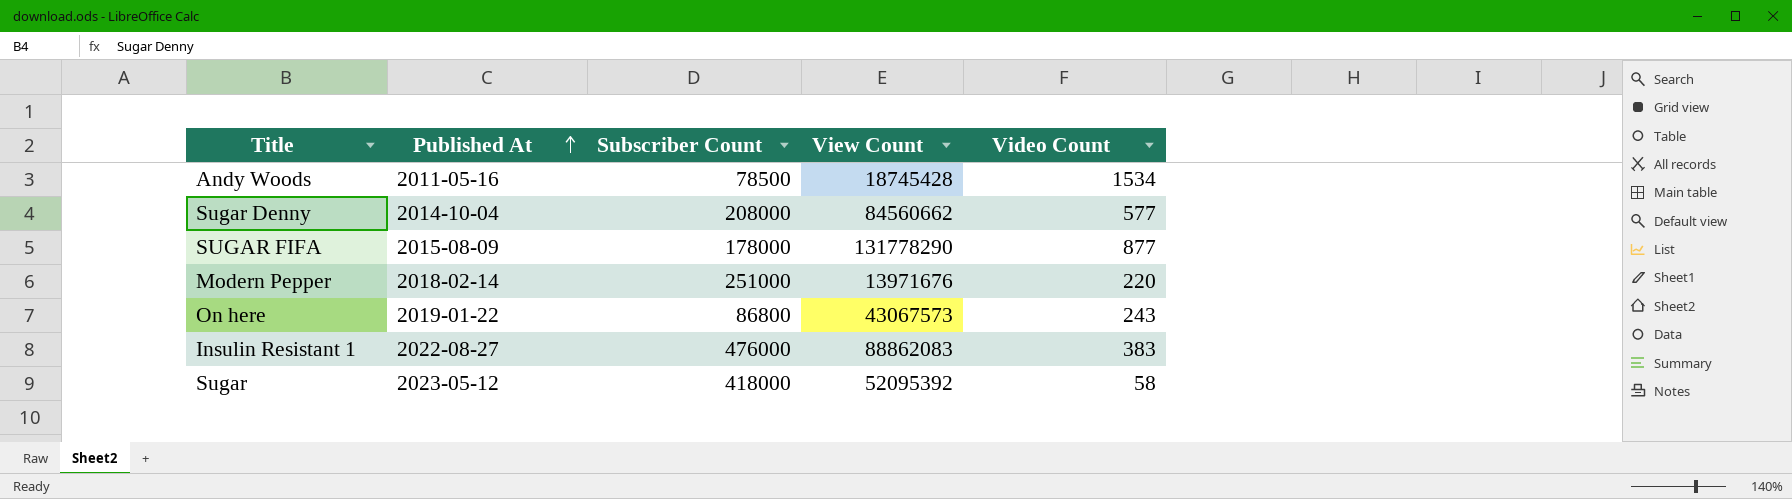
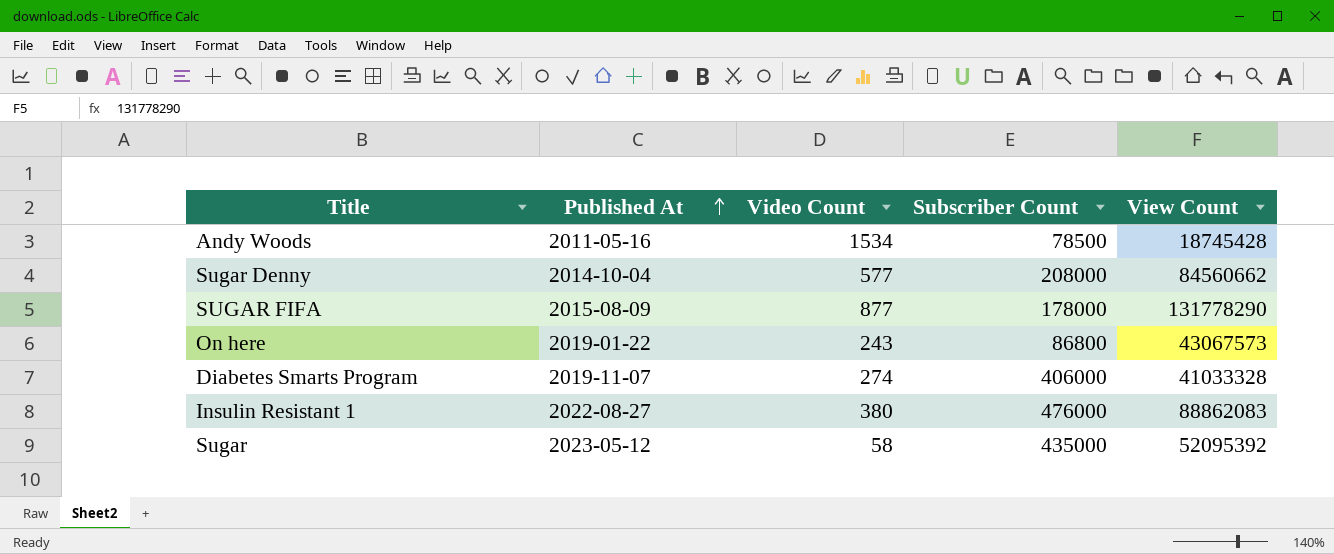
column Video Count | position: 5 -> 3
row Modern Pepper: 2018-02-14 | 251000 | 13971676 | 220 -> none
row Diabetes Smarts Program: none -> 2019-11-07 | 274 | 406000 | 41033328
Insulin Resistant 1 | Video Count: 383 -> 380
Sugar | Subscriber Count: 418000 -> 435000

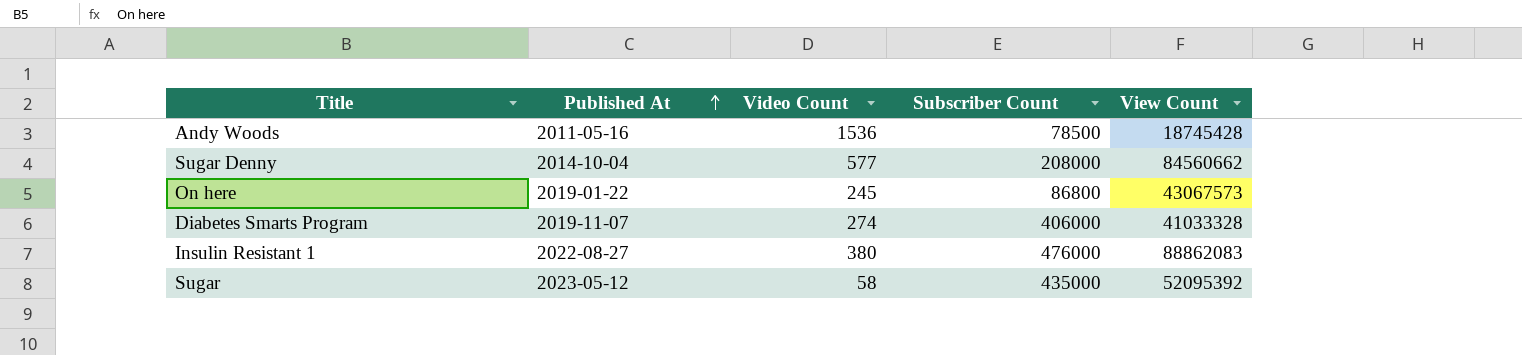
row SUGAR FIFA: 2015-08-09 | 877 | 178000 | 131778290 -> none
Andy Woods | Video Count: 1534 -> 1536
On here | Video Count: 243 -> 245

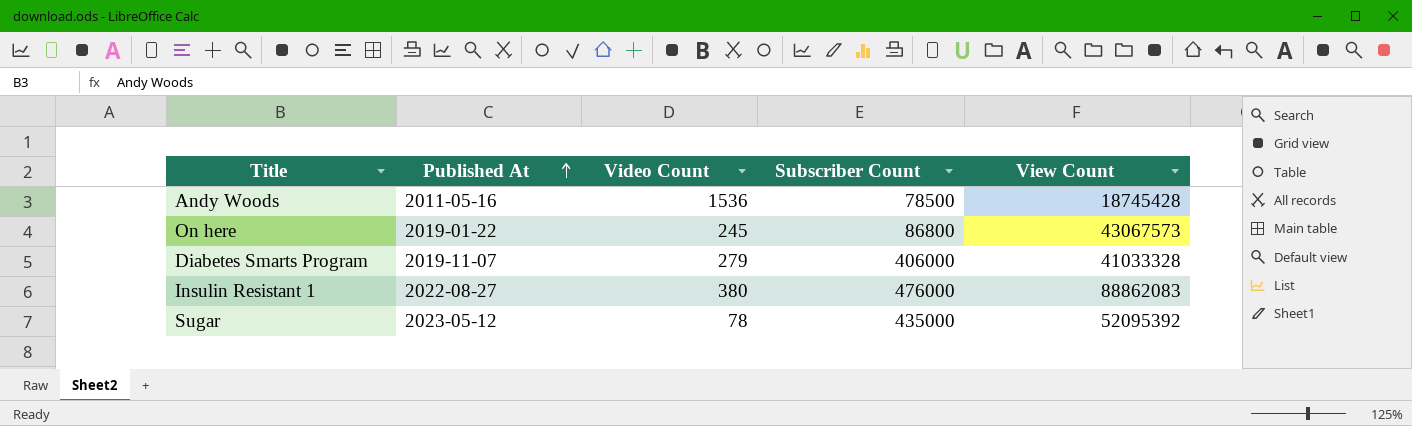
row Sugar Denny: 2014-10-04 | 577 | 208000 | 84560662 -> none
Diabetes Smarts Program | Video Count: 274 -> 279
Sugar | Video Count: 58 -> 78

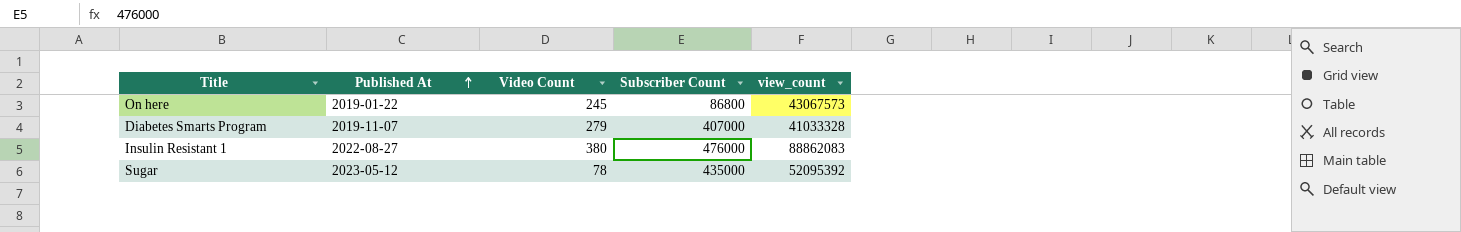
column name: View Count -> view_count
row Andy Woods: 2011-05-16 | 1536 | 78500 | 18745428 -> none
Diabetes Smarts Program | Subscriber Count: 406000 -> 407000

